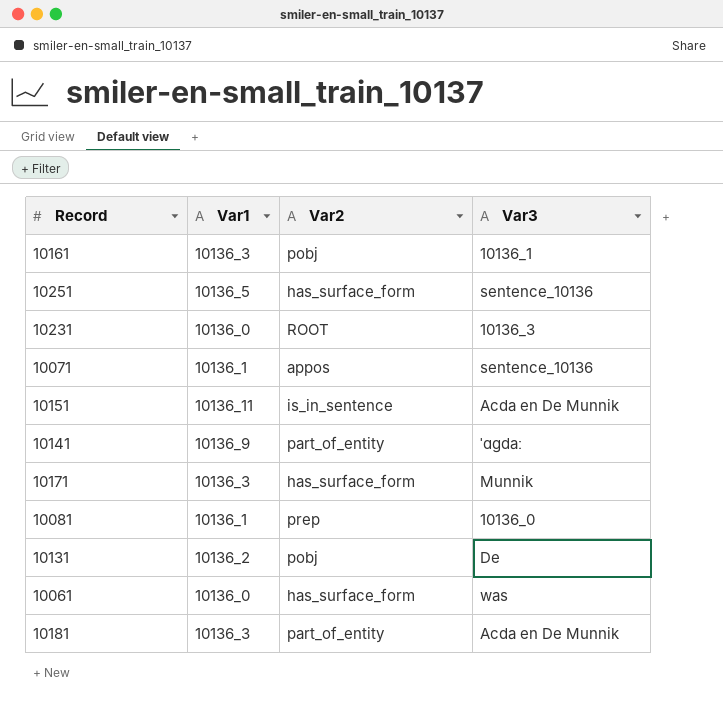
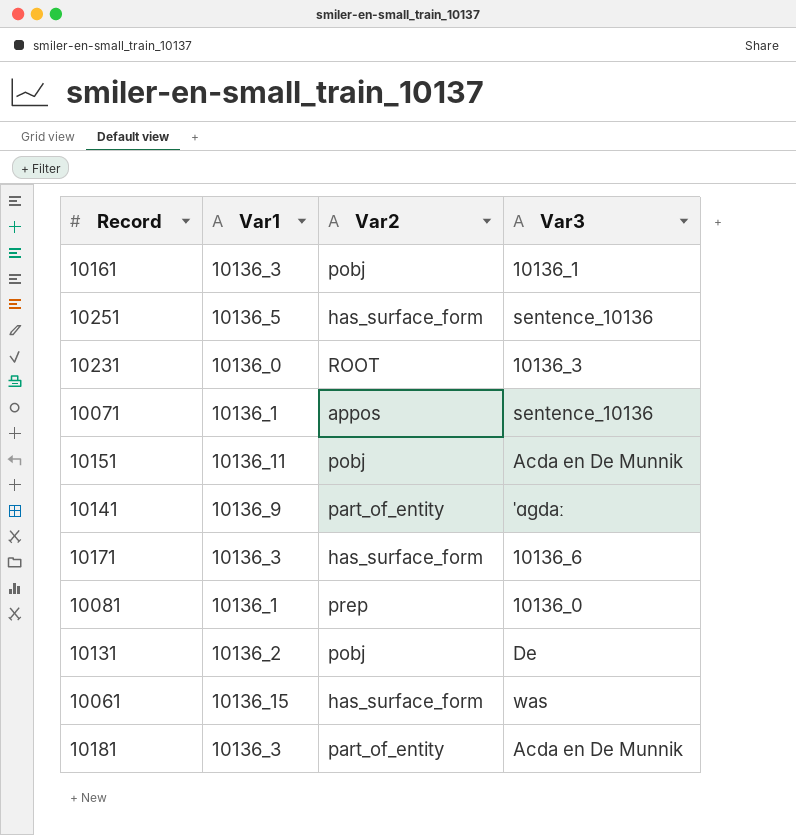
10151 | Var2: is_in_sentence -> pobj
10171 | Var3: Munnik -> 10136_6
10061 | Var1: 10136_0 -> 10136_15

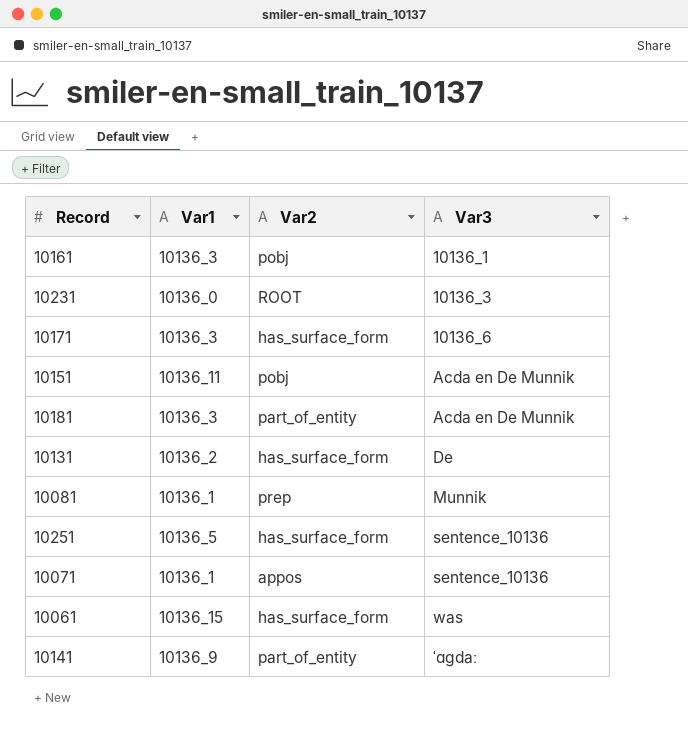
row order: none -> Var3 ascending
10131 | Var2: pobj -> has_surface_form
10081 | Var3: 10136_0 -> Munnik

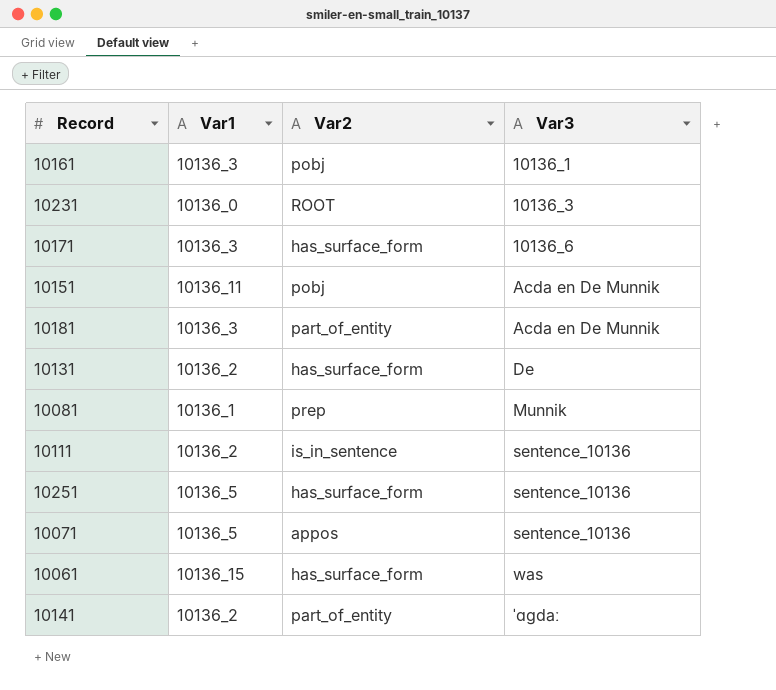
row 10111: none -> 10136_2 | is_in_sentence | sentence_10136
10071 | Var1: 10136_1 -> 10136_5
10141 | Var1: 10136_9 -> 10136_2

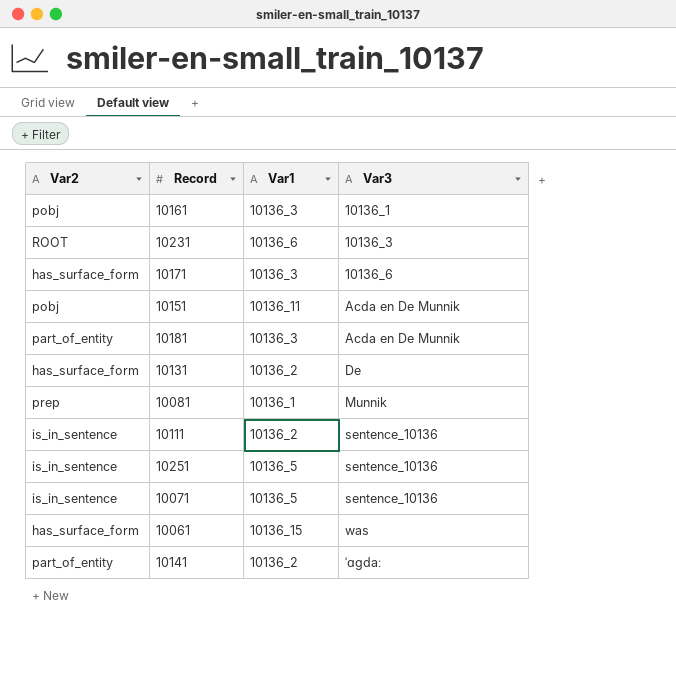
column Var2 | position: 3 -> 1
10231 | Var1: 10136_0 -> 10136_6
10251 | Var2: has_surface_form -> is_in_sentence
10071 | Var2: appos -> is_in_sentence

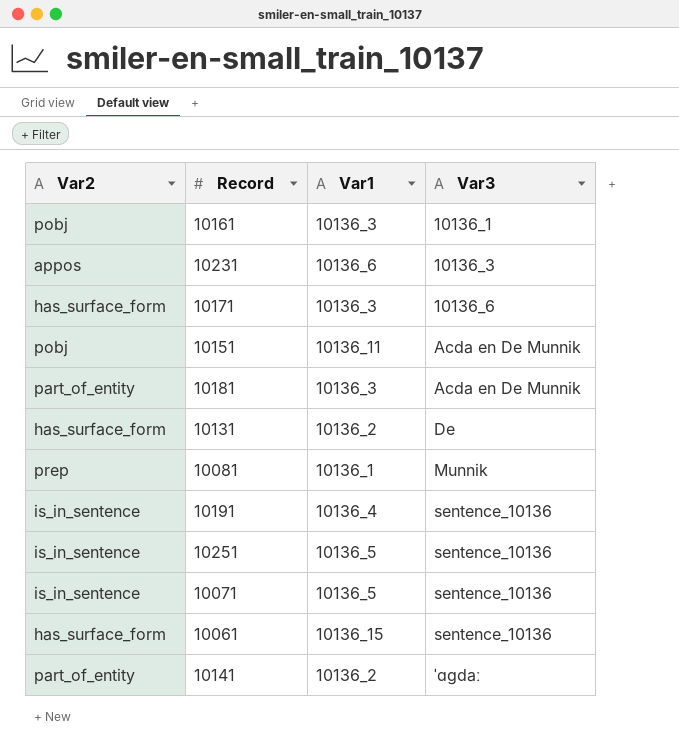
row 10111: is_in_sentence | 10136_2 | sentence_10136 -> none
10231 | Var2: ROOT -> appos
row 10191: none -> is_in_sentence | 10136_4 | sentence_10136
10061 | Var3: was -> sentence_10136

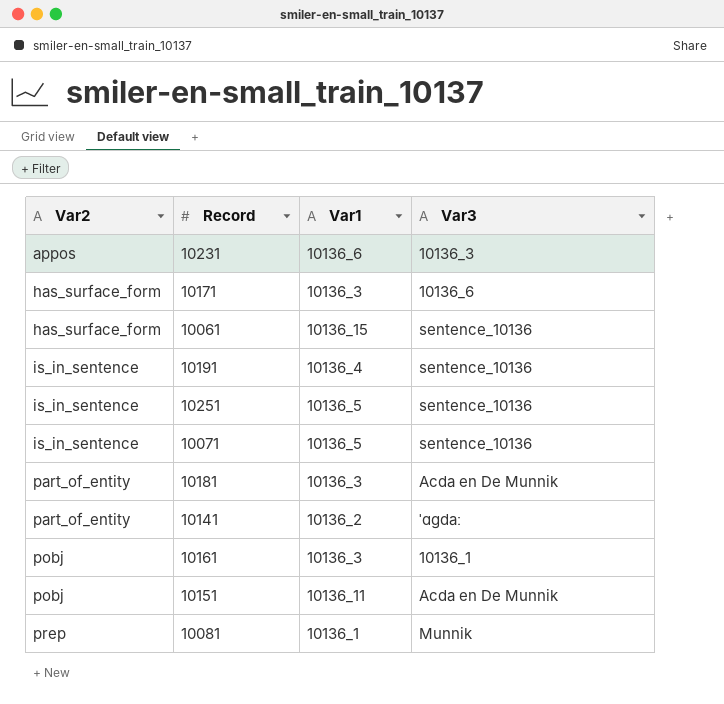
row order: Var3 ascending -> Var2 ascending
row 10131: has_surface_form | 10136_2 | De -> none

